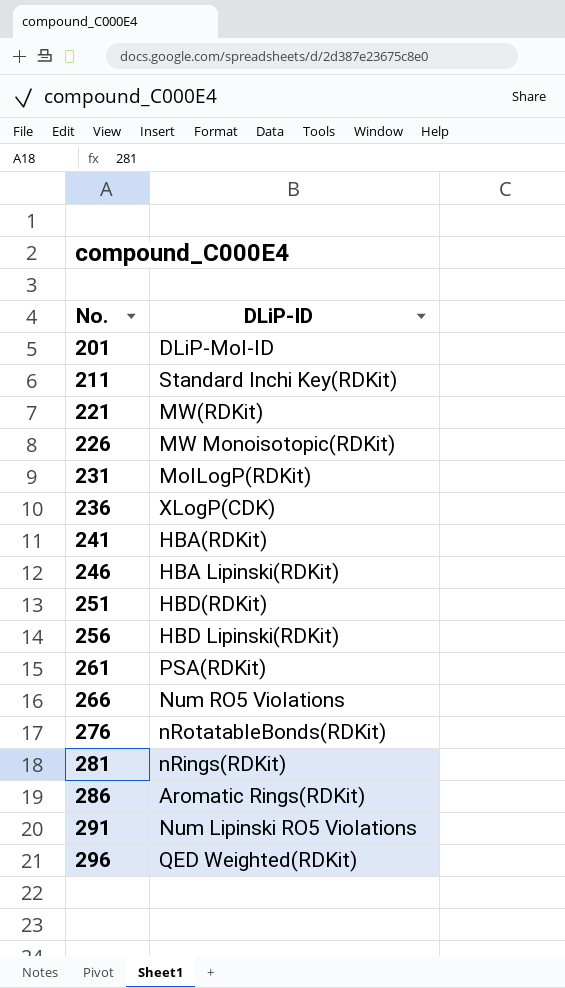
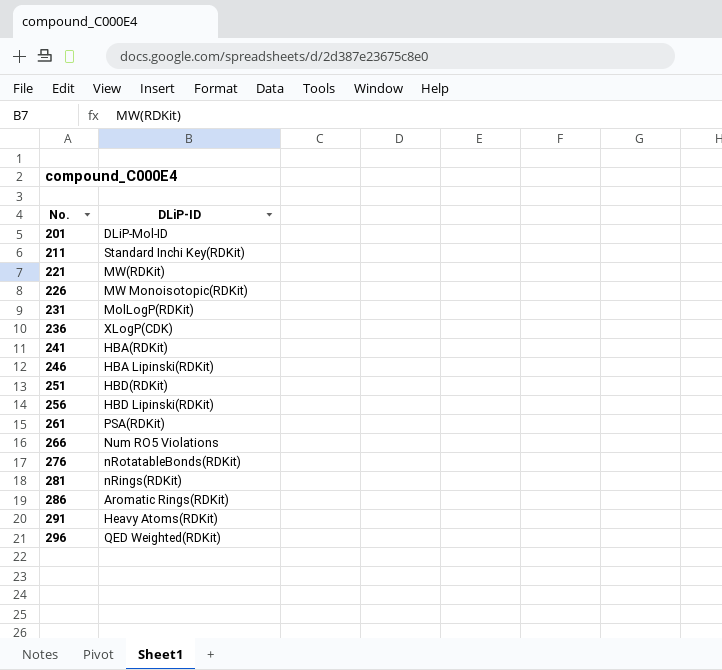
291 | DLiP-ID: Num Lipinski RO5 Violations -> Heavy Atoms(RDKit)

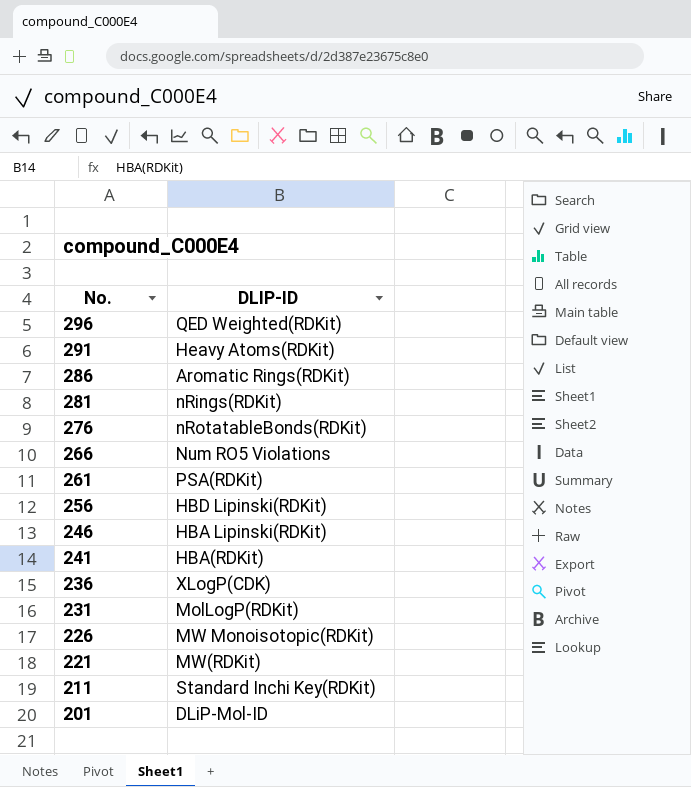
row order: No. ascending -> No. descending
column name: DLiP-ID -> DLIP-ID
row 251: HBD(RDKit) -> none

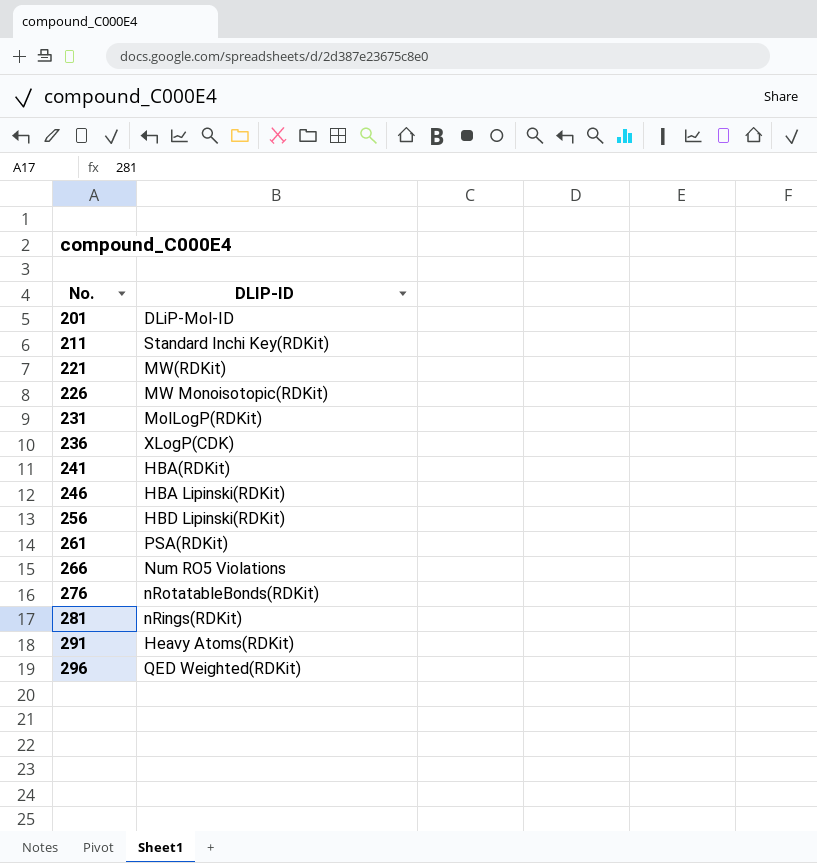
row order: No. descending -> No. ascending
row 286: Aromatic Rings(RDKit) -> none

